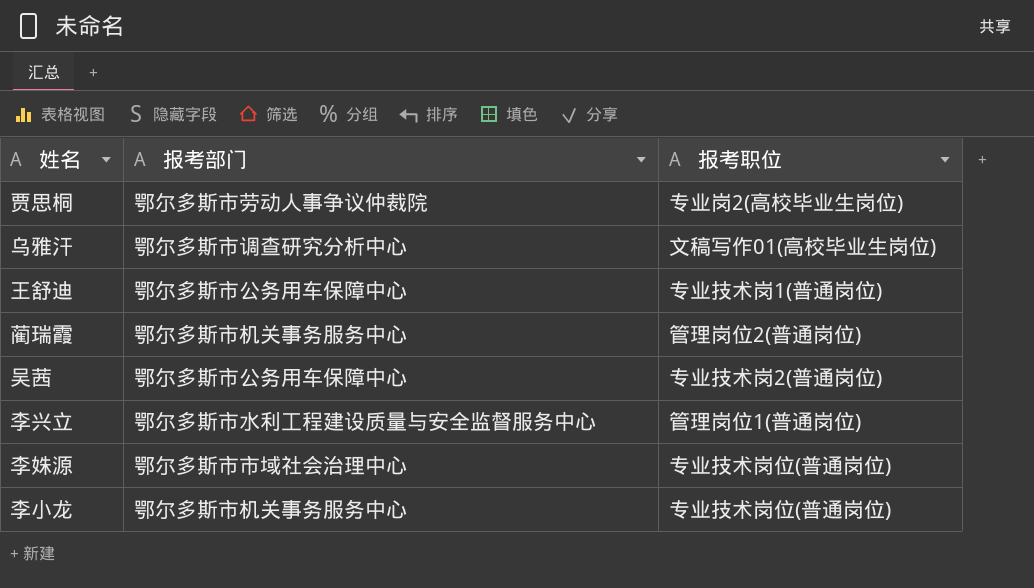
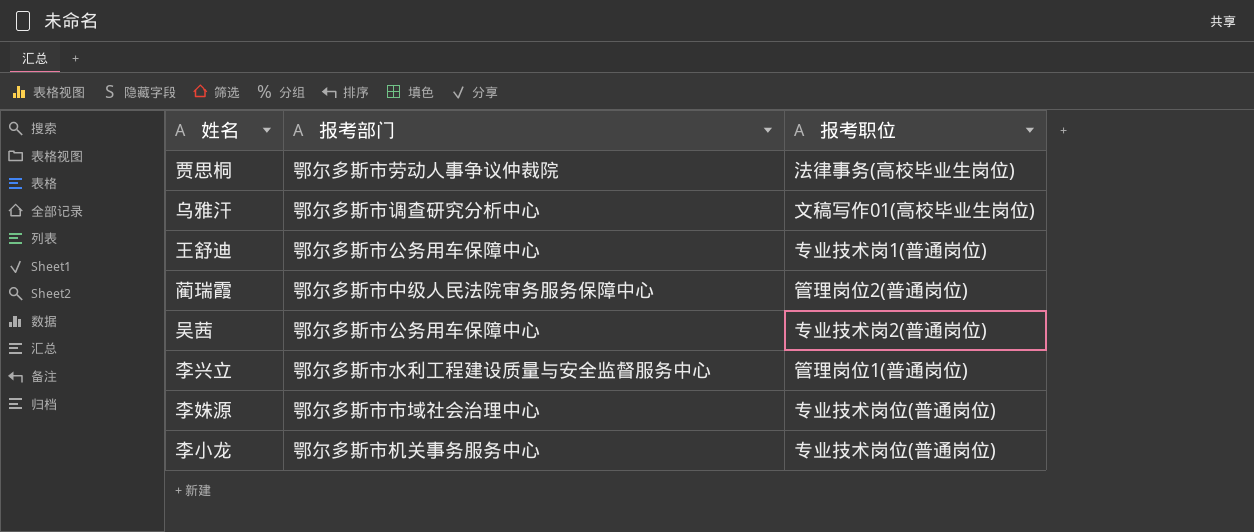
贾思桐 | 报考职位: 专业岗2(高校毕业生岗位) -> 法律事务(高校毕业生岗位)
蔺瑞霞 | 报考部门: 鄂尔多斯市机关事务服务中心 -> 鄂尔多斯市中级人民法院审务服务保障中心

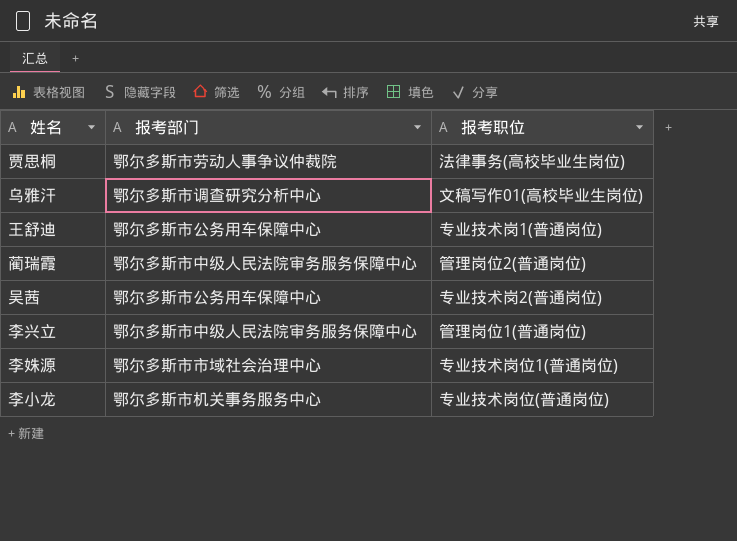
李兴立 | 报考部门: 鄂尔多斯市水利工程建设质量与安全监督服务中心 -> 鄂尔多斯市中级人民法院审务服务保障中心
李姝源 | 报考职位: 专业技术岗位(普通岗位) -> 专业技术岗位1(普通岗位)

